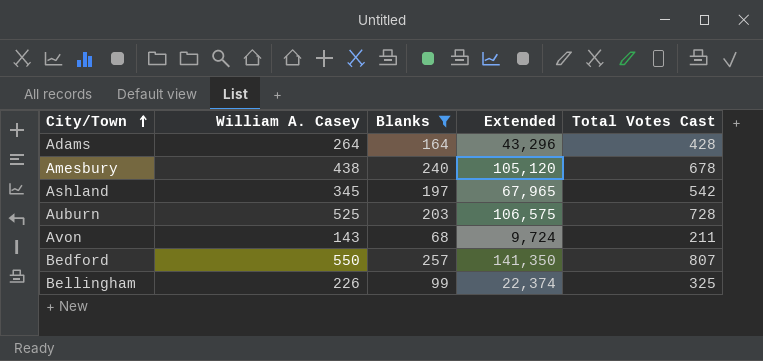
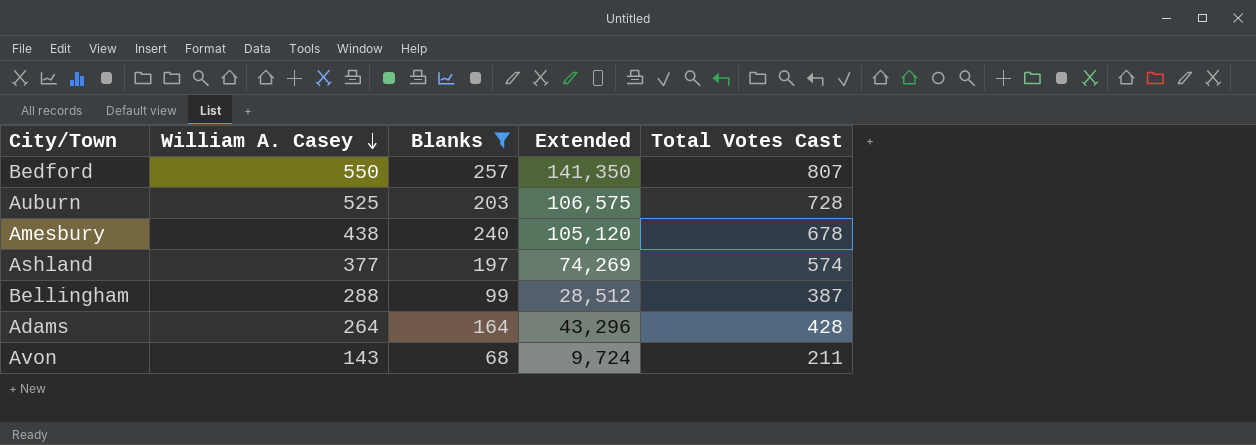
row order: City/Town ascending -> William A. Casey descending
Ashland | William A. Casey: 345 -> 377
Ashland | Extended: 67,965 -> 74,269
Ashland | Total Votes Cast: 542 -> 574
Bellingham | William A. Casey: 226 -> 288
Bellingham | Extended: 22,374 -> 28,512
Bellingham | Total Votes Cast: 325 -> 387

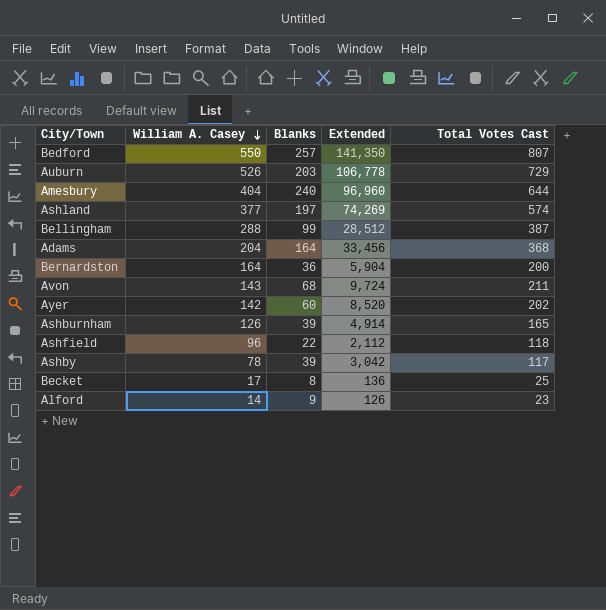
filter: Blanks >= 68 -> none
Auburn | William A. Casey: 525 -> 526
Auburn | Extended: 106,575 -> 106,778
Auburn | Total Votes Cast: 728 -> 729
Amesbury | William A. Casey: 438 -> 404
Amesbury | Extended: 105,120 -> 96,960
Amesbury | Total Votes Cast: 678 -> 644
Adams | William A. Casey: 264 -> 204
Adams | Extended: 43,296 -> 33,456
Adams | Total Votes Cast: 428 -> 368

